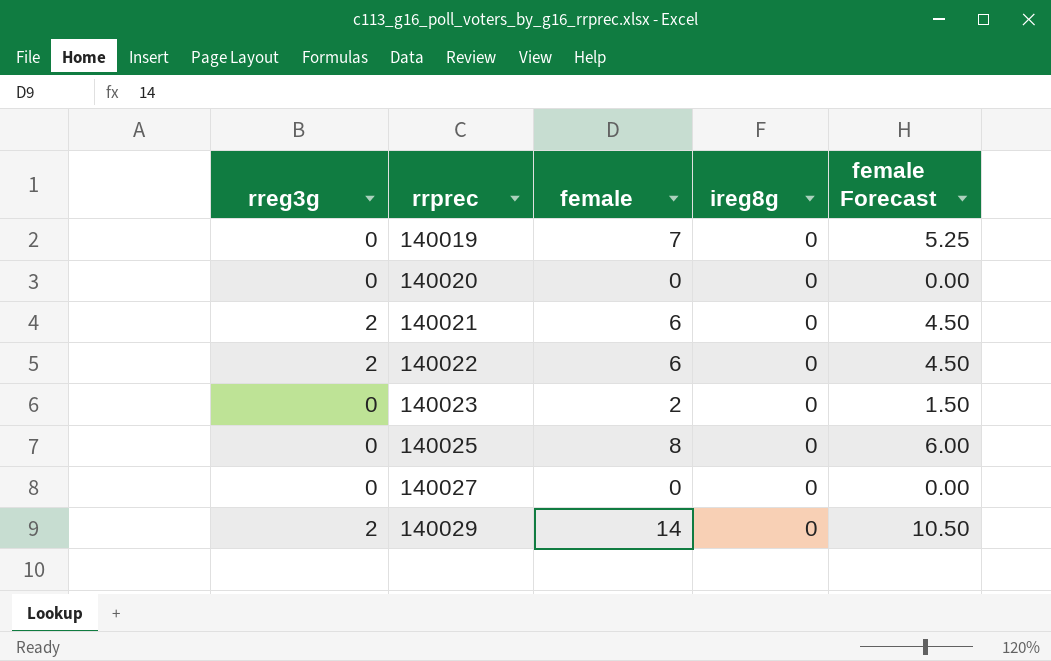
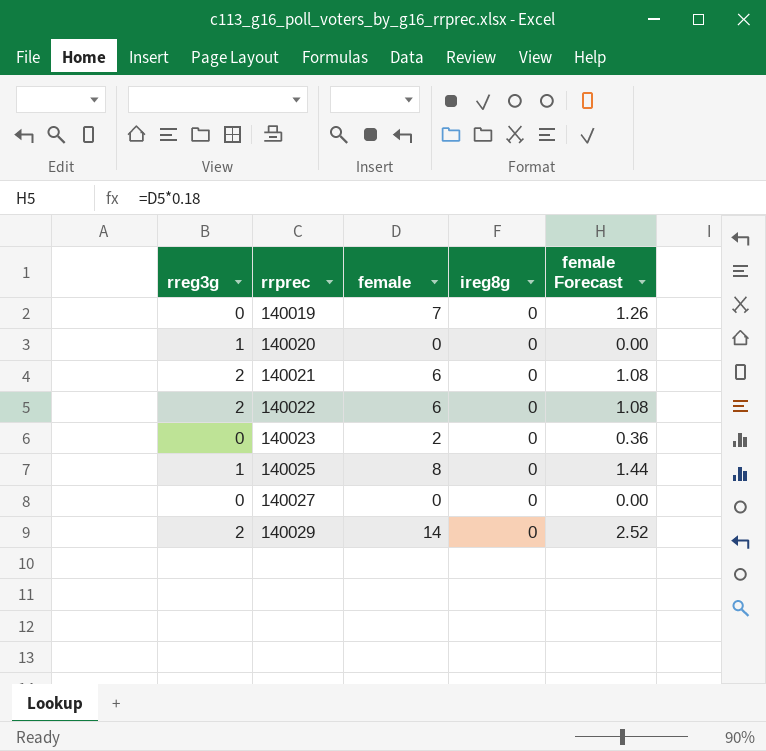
column female Forecast | formula: [female] * 0.75 -> [female] * 0.18
140020 | rreg3g: 0 -> 1
140025 | rreg3g: 0 -> 1

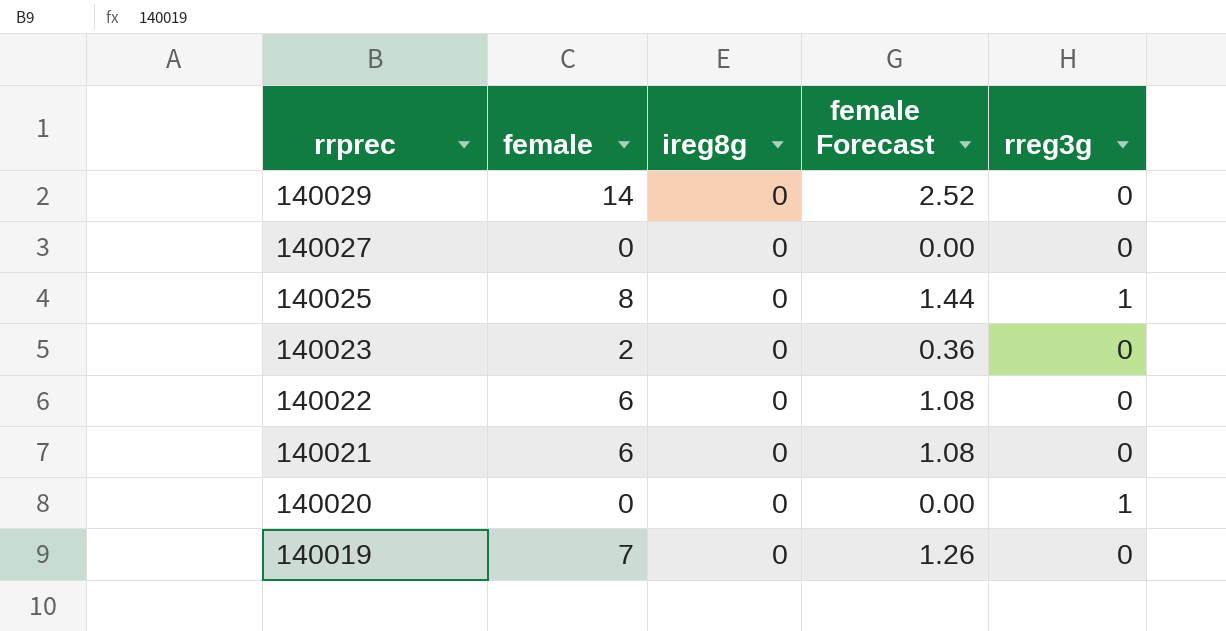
row order: rrprec ascending -> rrprec descending
column rreg3g | position: 1 -> 5
140029 | rreg3g: 2 -> 0
140022 | rreg3g: 2 -> 0
140021 | rreg3g: 2 -> 0

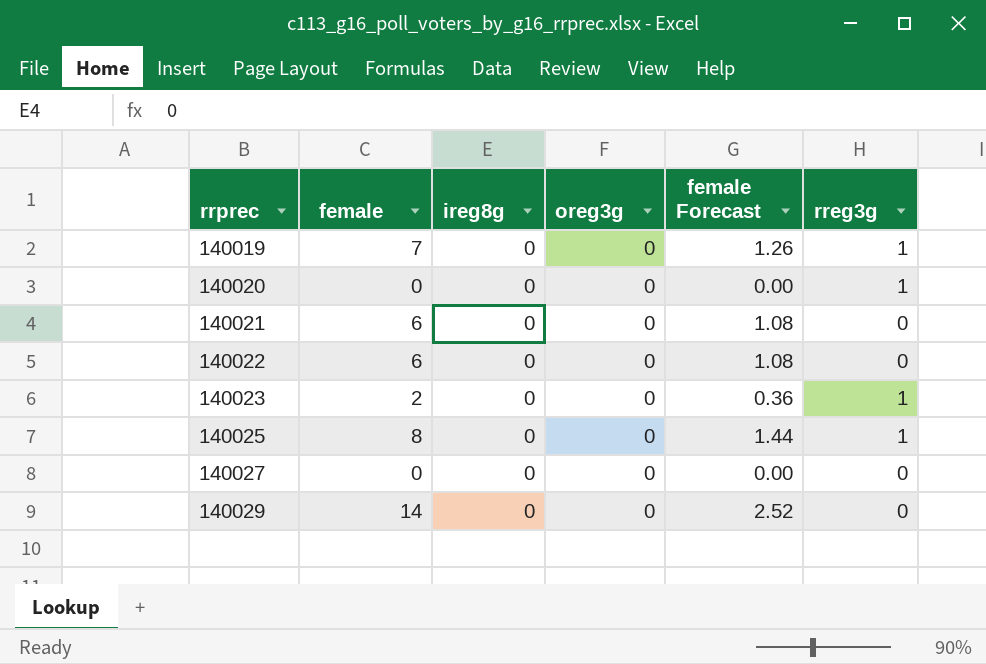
row order: rrprec descending -> rrprec ascending
column oreg3g | position: none -> 4
140019 | rreg3g: 0 -> 1
140023 | rreg3g: 0 -> 1

